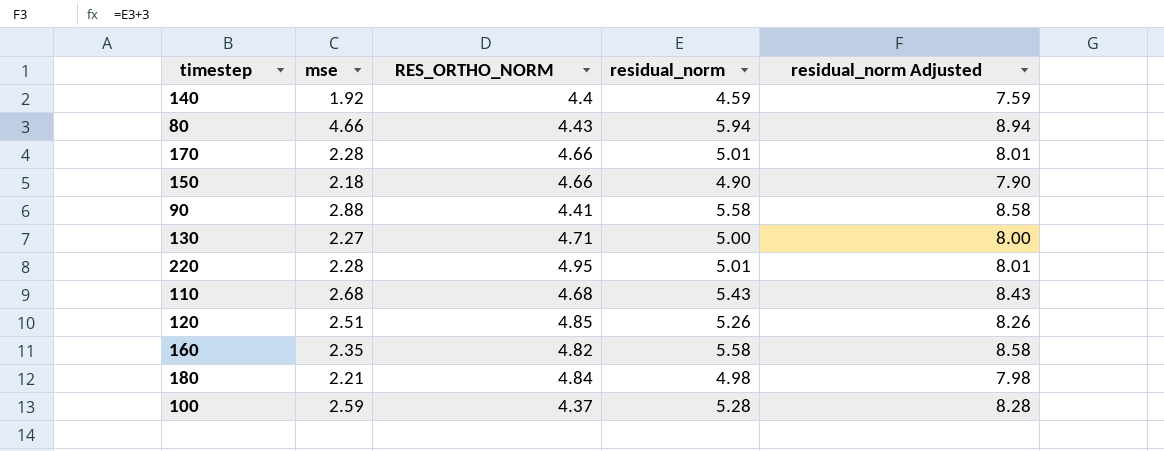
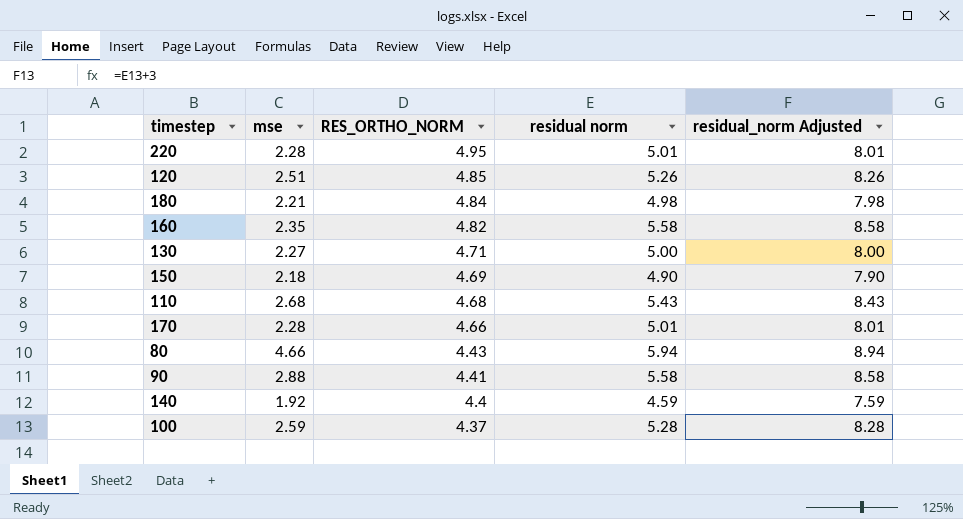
row order: none -> RES_ORTHO_NORM descending
column name: residual_norm -> residual norm
150 | RES_ORTHO_NORM: 4.66 -> 4.69

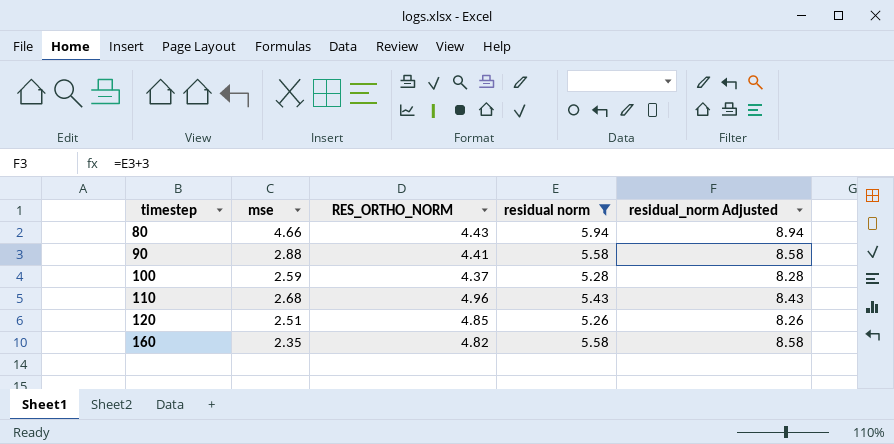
filter: none -> residual norm >= 5.26
row order: RES_ORTHO_NORM descending -> timestep ascending
110 | RES_ORTHO_NORM: 4.68 -> 4.96

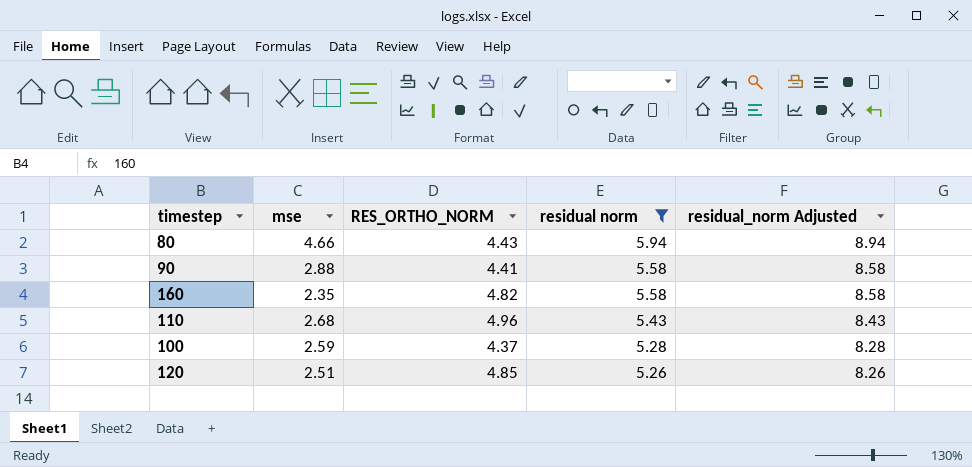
row order: timestep ascending -> residual norm descending

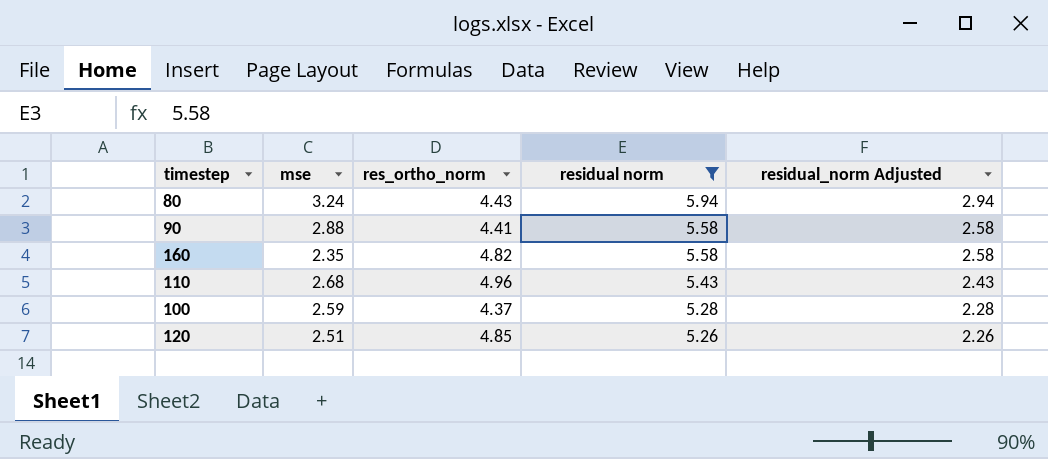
column name: RES_ORTHO_NORM -> res_ortho_norm
column residual_norm Adjusted | formula: [residual norm] + 3 -> [residual norm] - 3
80 | mse: 4.66 -> 3.24

